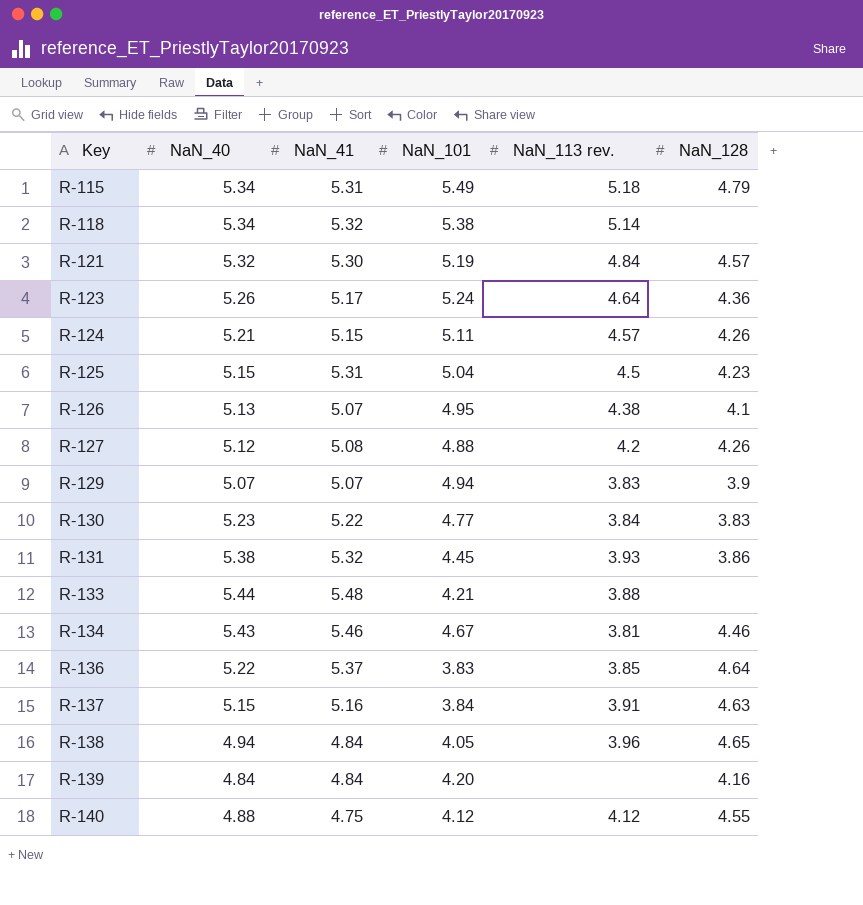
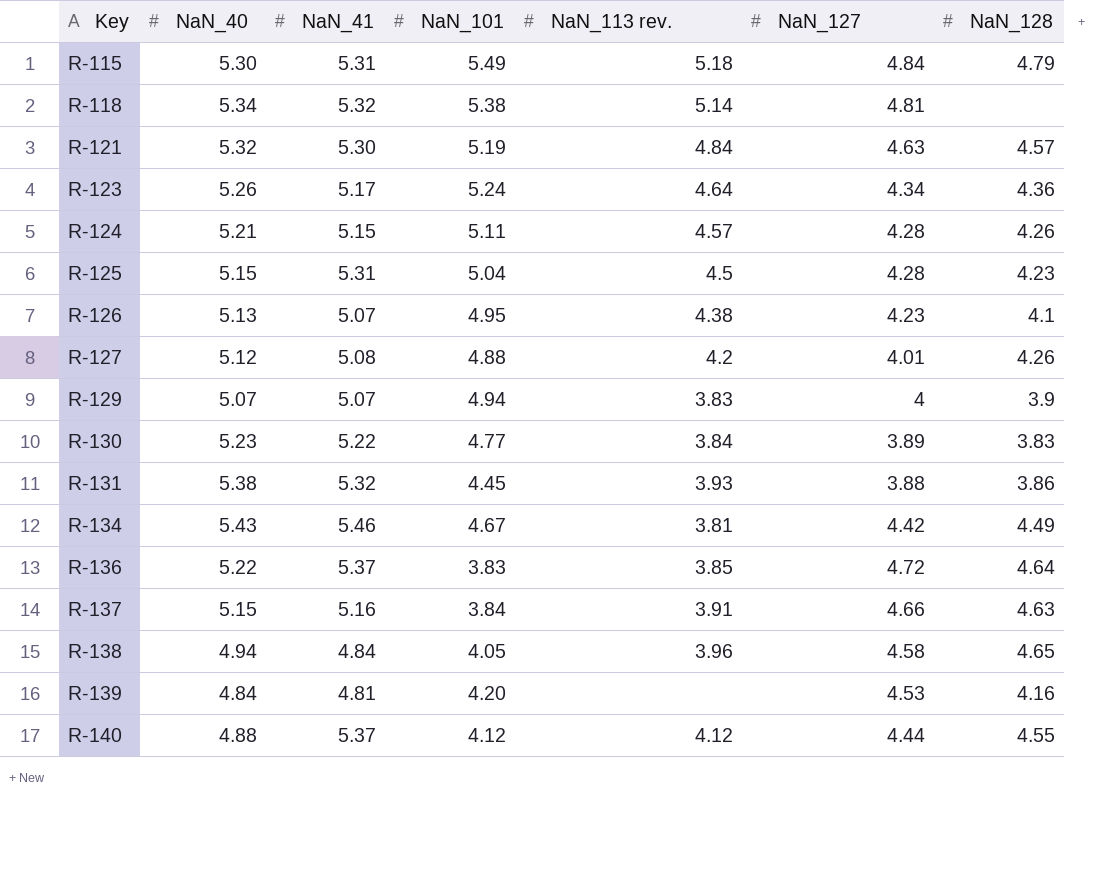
column NaN_127 | position: none -> 6
row R-133: 5.44 | 5.48 | 4.21 | 3.88 | none -> none
R-115 | NaN_40: 5.34 -> 5.30
R-134 | NaN_128: 4.46 -> 4.49
R-139 | NaN_41: 4.84 -> 4.81
R-140 | NaN_41: 4.75 -> 5.37

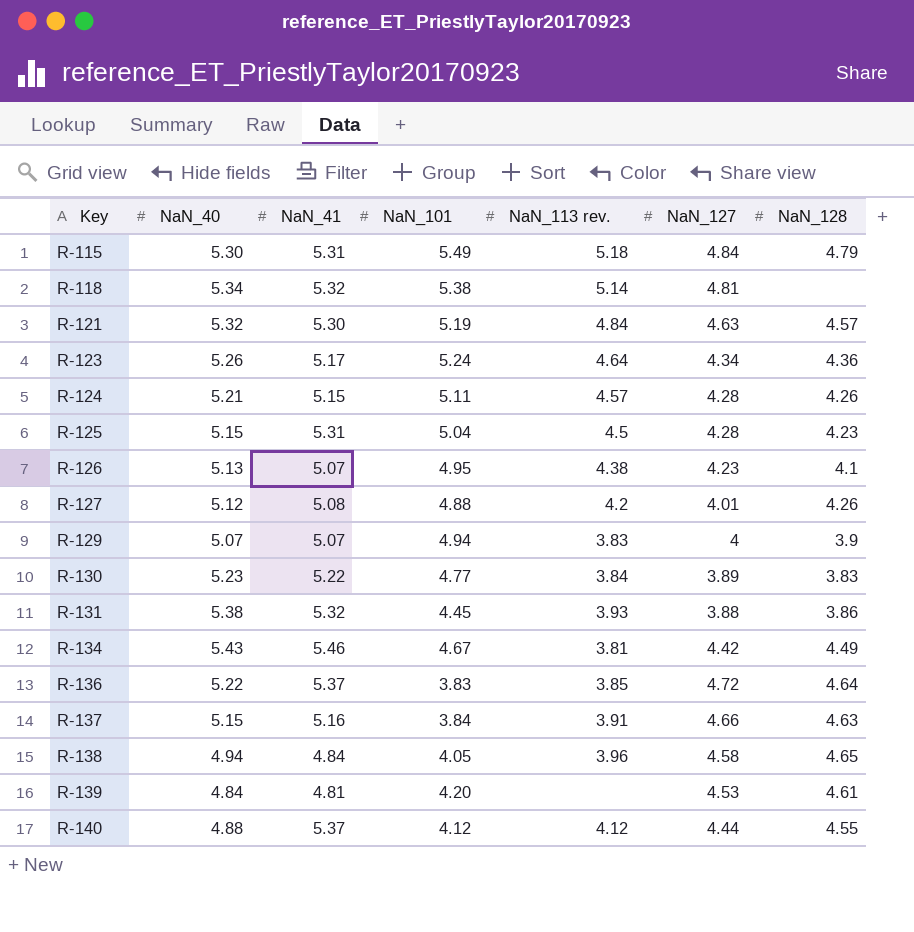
R-139 | NaN_128: 4.16 -> 4.61

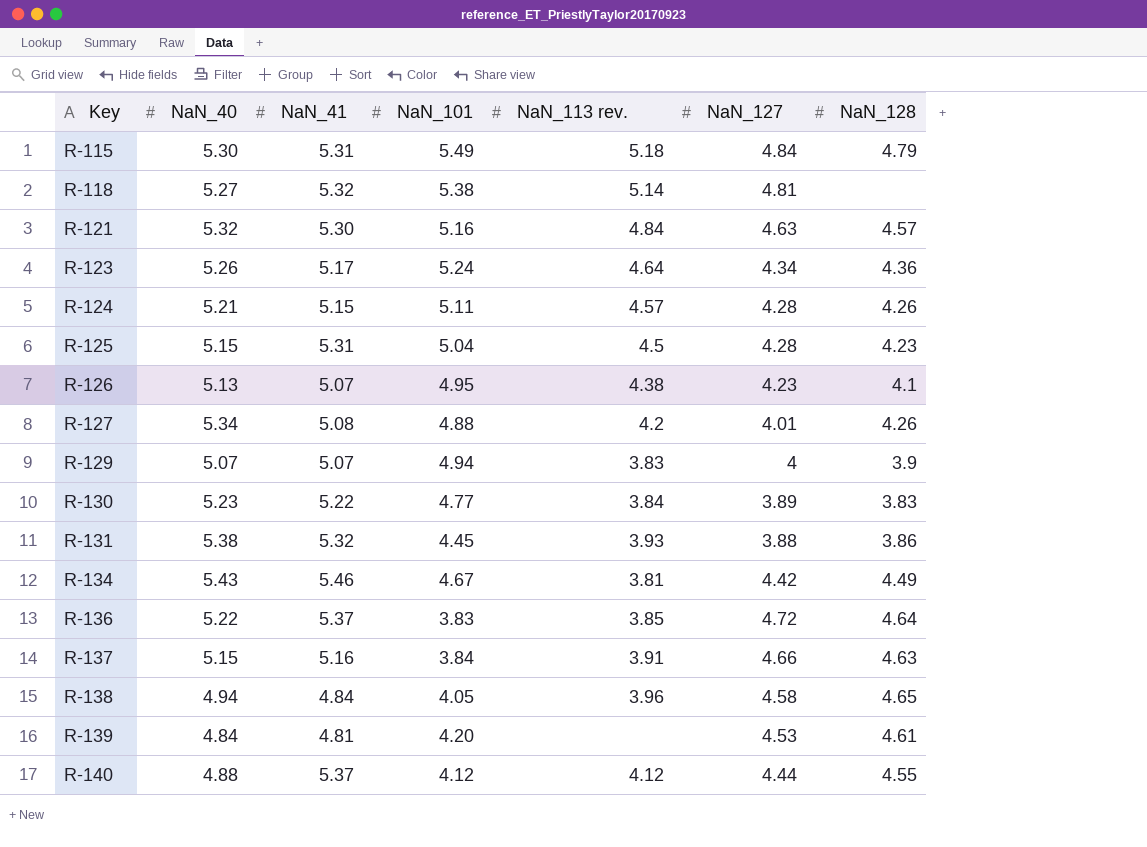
R-118 | NaN_40: 5.34 -> 5.27
R-121 | NaN_101: 5.19 -> 5.16
R-127 | NaN_40: 5.12 -> 5.34

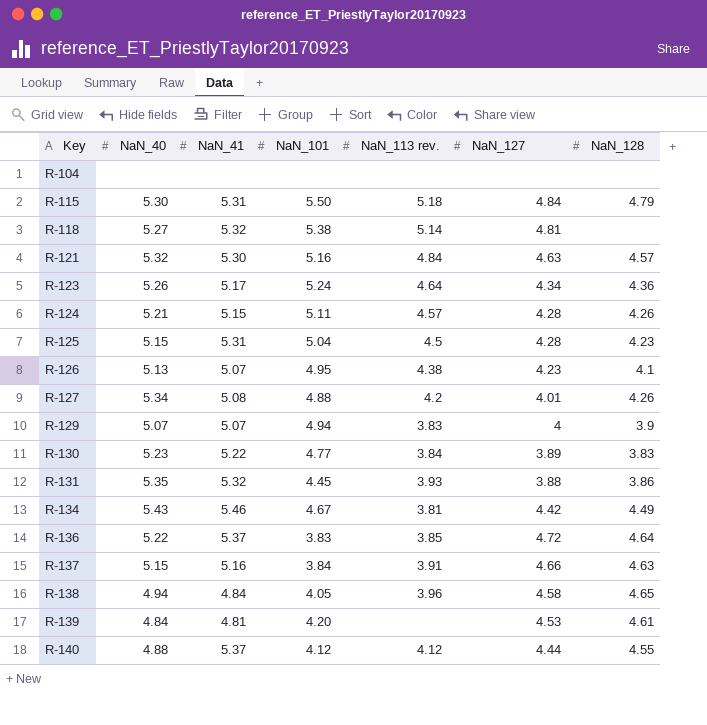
row R-104: none -> none | none | none | none | none | none
R-115 | NaN_101: 5.49 -> 5.50
R-131 | NaN_40: 5.38 -> 5.35

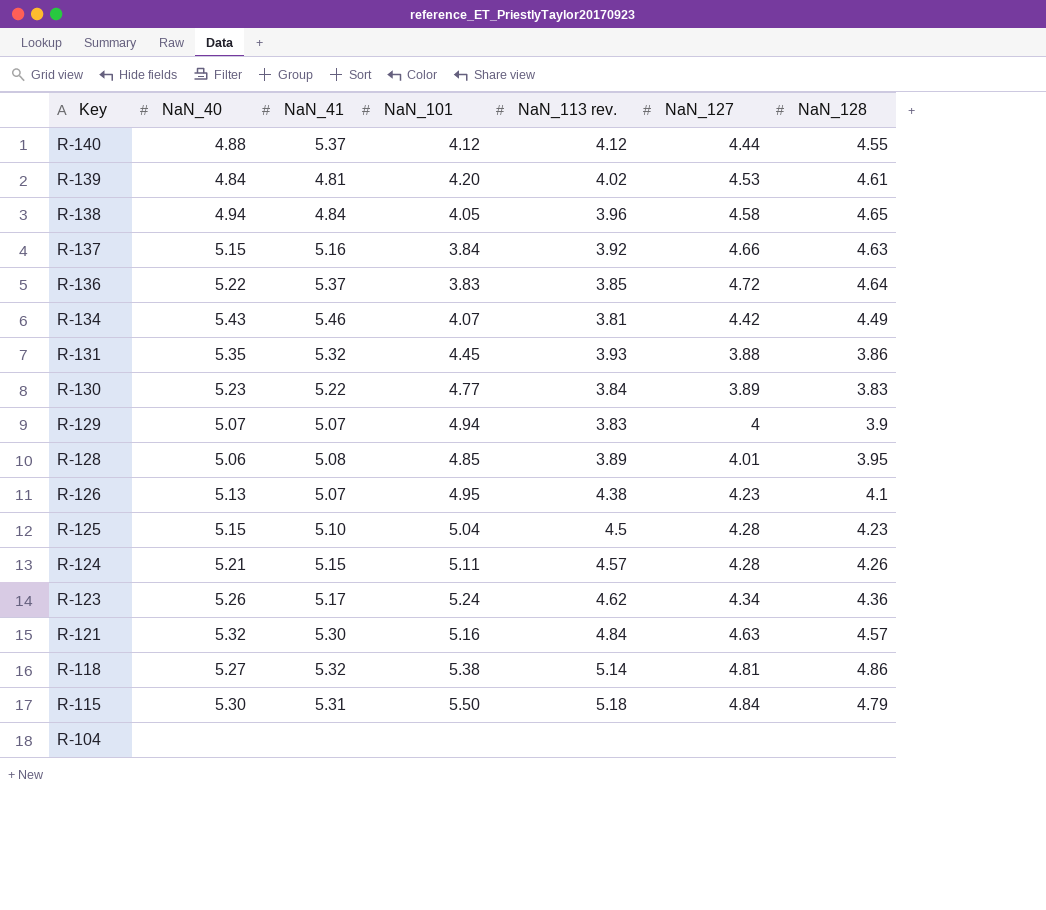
row order: Key ascending -> Key descending
row R-127: 5.34 | 5.08 | 4.88 | 4.2 | 4.01 | 4.26 -> none
R-139 | NaN_113 rev.: none -> 4.02
R-137 | NaN_113 rev.: 3.91 -> 3.92
R-134 | NaN_101: 4.67 -> 4.07
row R-128: none -> 5.06 | 5.08 | 4.85 | 3.89 | 4.01 | 3.95
R-125 | NaN_41: 5.31 -> 5.10
R-123 | NaN_113 rev.: 4.64 -> 4.62
R-118 | NaN_128: none -> 4.86

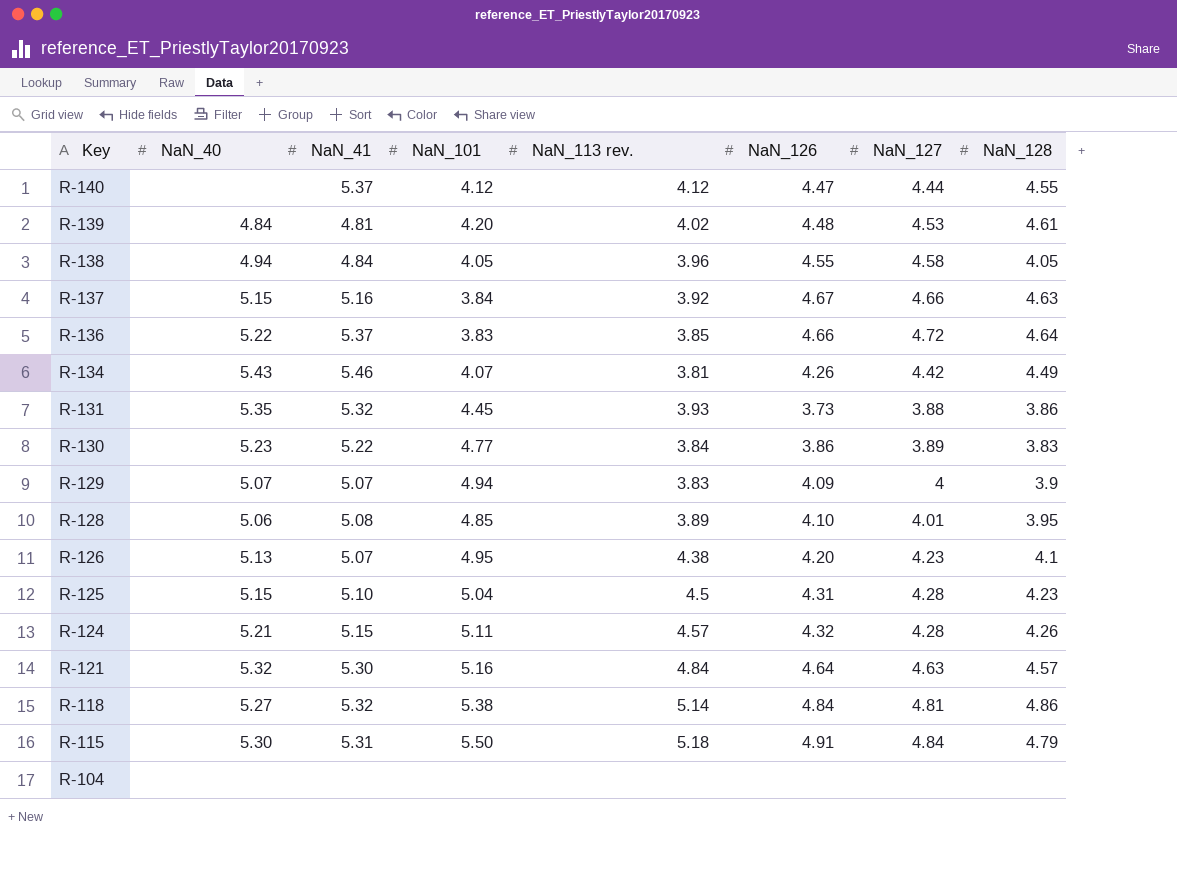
column NaN_126 | position: none -> 6
row R-123: 5.26 | 5.17 | 5.24 | 4.62 | 4.34 | 4.36 -> none
R-140 | NaN_40: 4.88 -> none
R-138 | NaN_128: 4.65 -> 4.05

